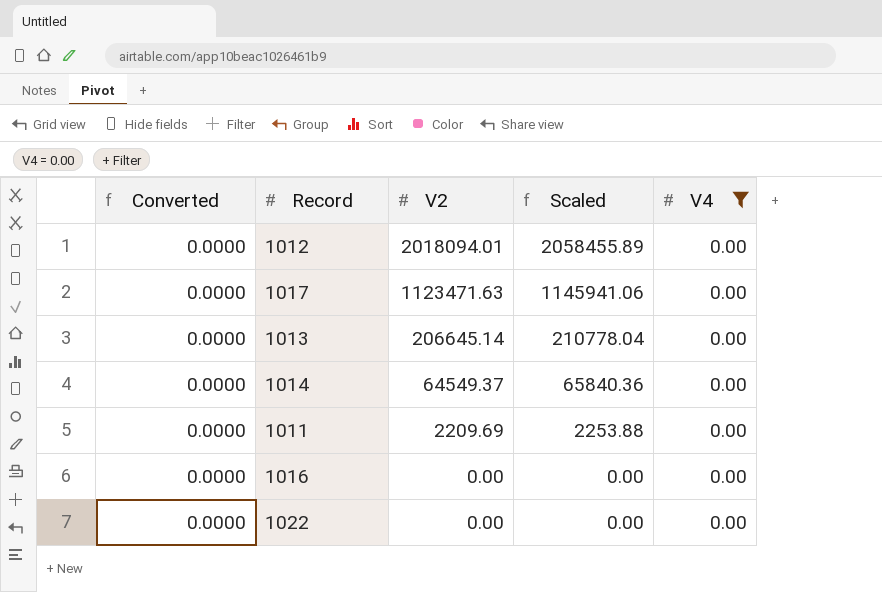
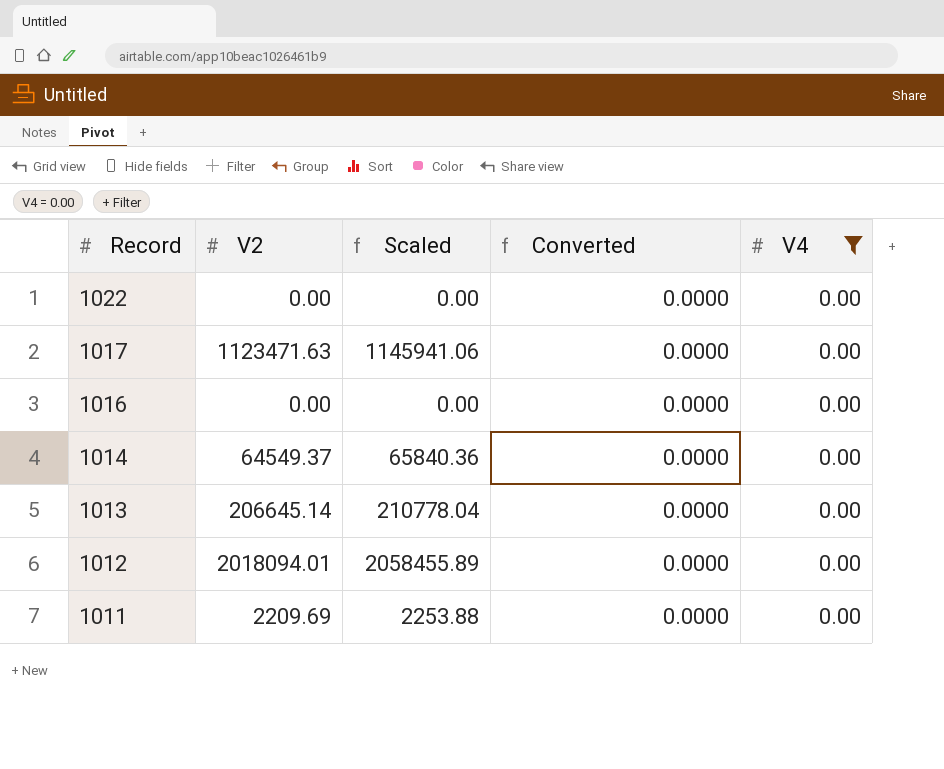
row order: V2 descending -> Record descending
column Converted | position: 1 -> 4

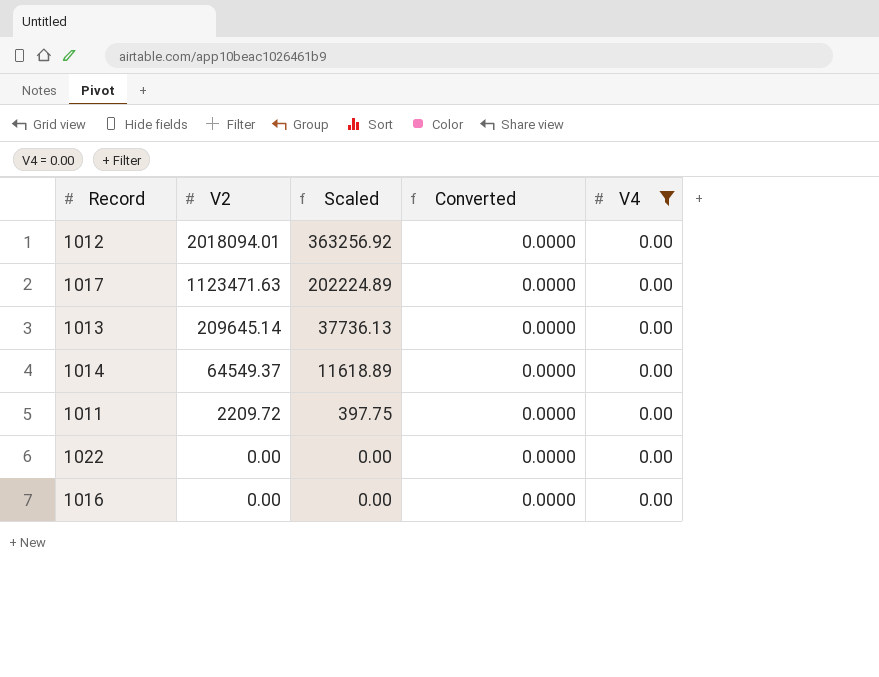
row order: Record descending -> V2 descending
column Scaled | formula: [V2] * 1.02 -> [V2] * 0.18
1013 | V2: 206645.14 -> 209645.14
1011 | V2: 2209.69 -> 2209.72

